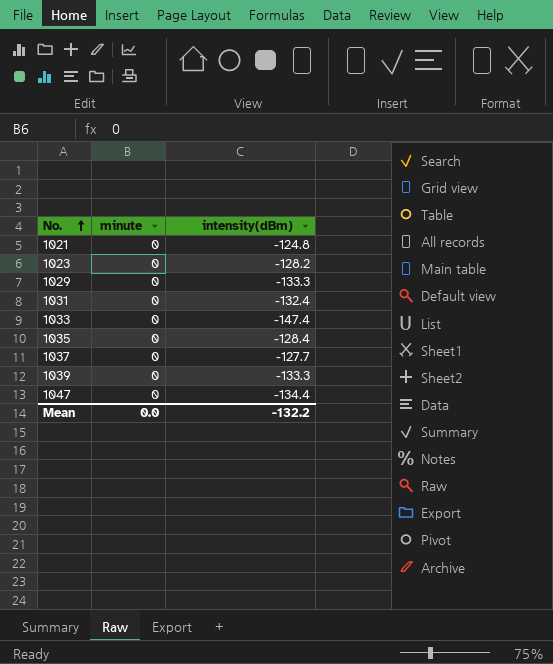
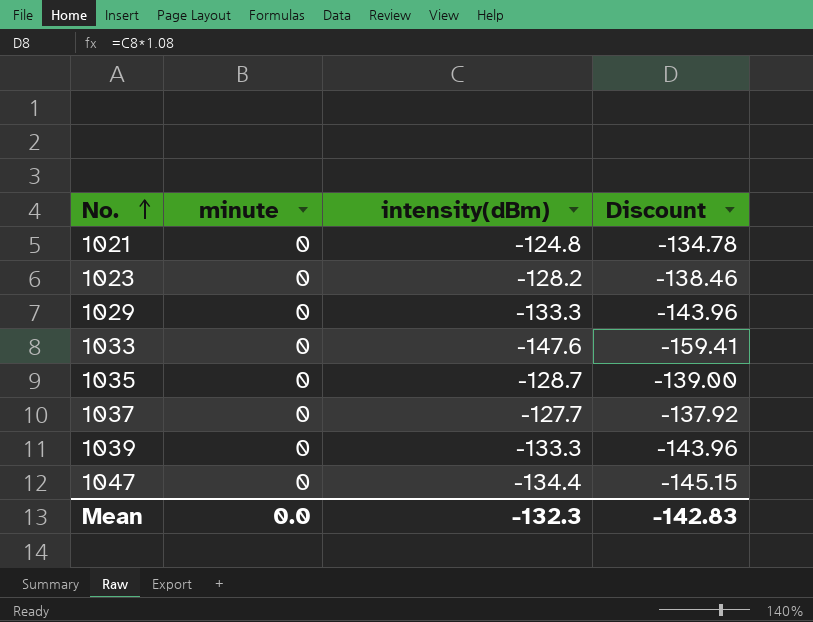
column Discount | formula: none -> [intensity(dBm)] * 1.08
row 1031: 0 | -132.4 -> none
1033 | intensity(dBm): -147.4 -> -147.6
1035 | intensity(dBm): -128.4 -> -128.7
Mean | intensity(dBm): -132.2 -> -132.3

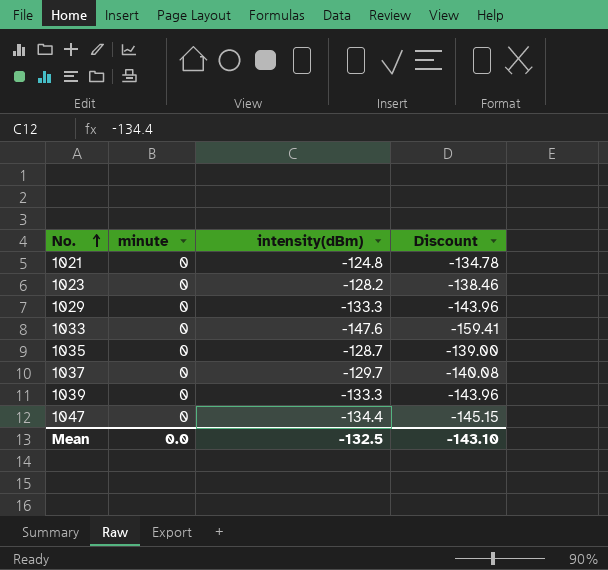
1037 | intensity(dBm): -127.7 -> -129.7
1037 | Discount: -137.92 -> -140.08
Mean | intensity(dBm): -132.3 -> -132.5
Mean | Discount: -142.83 -> -143.10

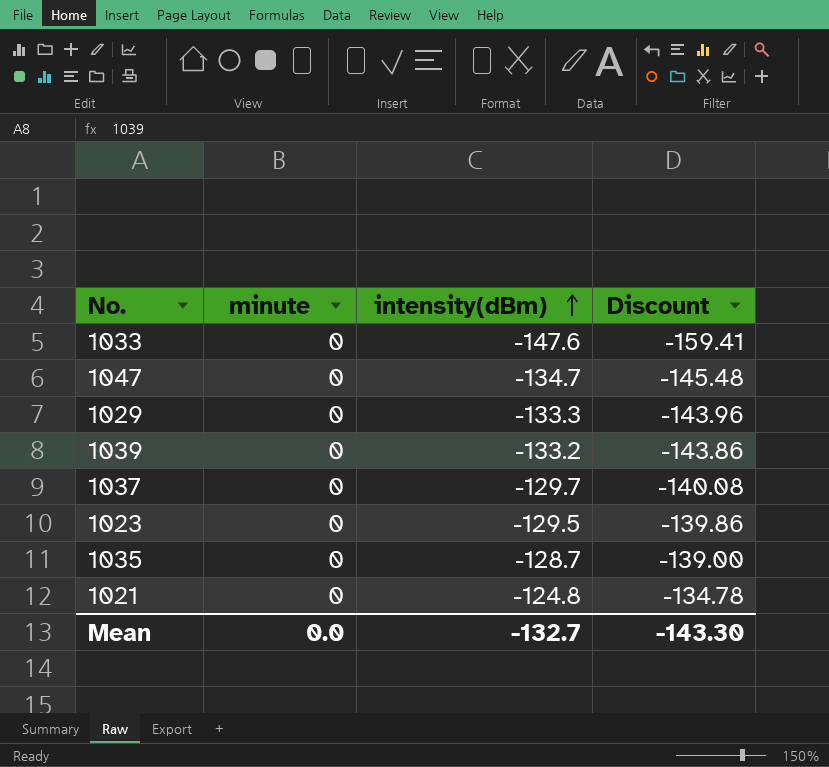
row order: No. ascending -> intensity(dBm) ascending
1047 | intensity(dBm): -134.4 -> -134.7
1047 | Discount: -145.15 -> -145.48
1039 | intensity(dBm): -133.3 -> -133.2
1039 | Discount: -143.96 -> -143.86
1023 | intensity(dBm): -128.2 -> -129.5
1023 | Discount: -138.46 -> -139.86
Mean | intensity(dBm): -132.5 -> -132.7
Mean | Discount: -143.10 -> -143.30

